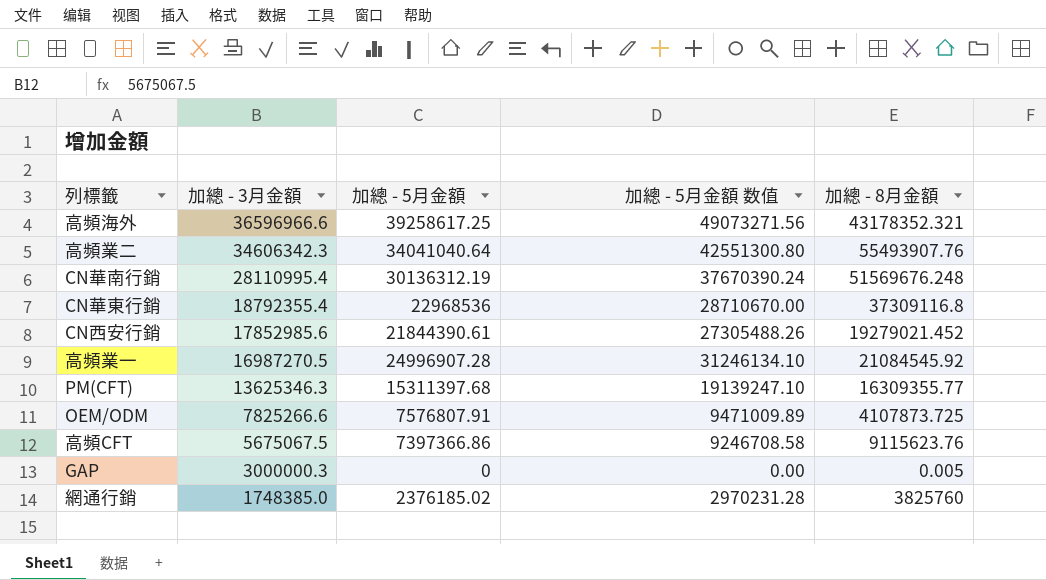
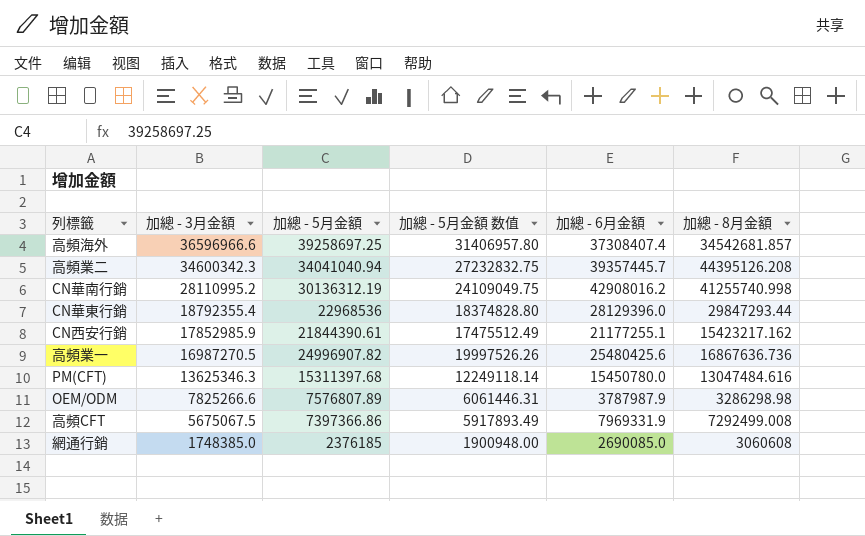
column 加總 - 5月金額 数值 | formula: [加總 - 5月金額] * 1.25 -> [加總 - 5月金額] * 0.8
column 加總 - 6月金額 | position: none -> 5
row GAP: 3000000.3 | 0 | 0.00 | 0.005 -> none
高頻海外 | 加總 - 5月金額: 39258617.25 -> 39258697.25
高頻海外 | 加總 - 8月金額: 43178352.321 -> 34542681.857
高頻業二 | 加總 - 3月金額: 34606342.3 -> 34600342.3
高頻業二 | 加總 - 5月金額: 34041040.64 -> 34041040.94
高頻業二 | 加總 - 8月金額: 55493907.76 -> 44395126.208
CN華南行銷 | 加總 - 3月金額: 28110995.4 -> 28110995.2
CN華南行銷 | 加總 - 8月金額: 51569676.248 -> 41255740.998
CN華東行銷 | 加總 - 8月金額: 37309116.8 -> 29847293.44
CN西安行銷 | 加總 - 3月金額: 17852985.6 -> 17852985.9
CN西安行銷 | 加總 - 8月金額: 19279021.452 -> 15423217.162
高頻業一 | 加總 - 5月金額: 24996907.28 -> 24996907.82
高頻業一 | 加總 - 8月金額: 21084545.92 -> 16867636.736
PM(CFT) | 加總 - 8月金額: 16309355.77 -> 13047484.616
OEM/ODM | 加總 - 5月金額: 7576807.91 -> 7576807.89
OEM/ODM | 加總 - 8月金額: 4107873.725 -> 3286298.98
高頻CFT | 加總 - 8月金額: 9115623.76 -> 7292499.008
網通行銷 | 加總 - 5月金額: 2376185.02 -> 2376185
網通行銷 | 加總 - 8月金額: 3825760 -> 3060608

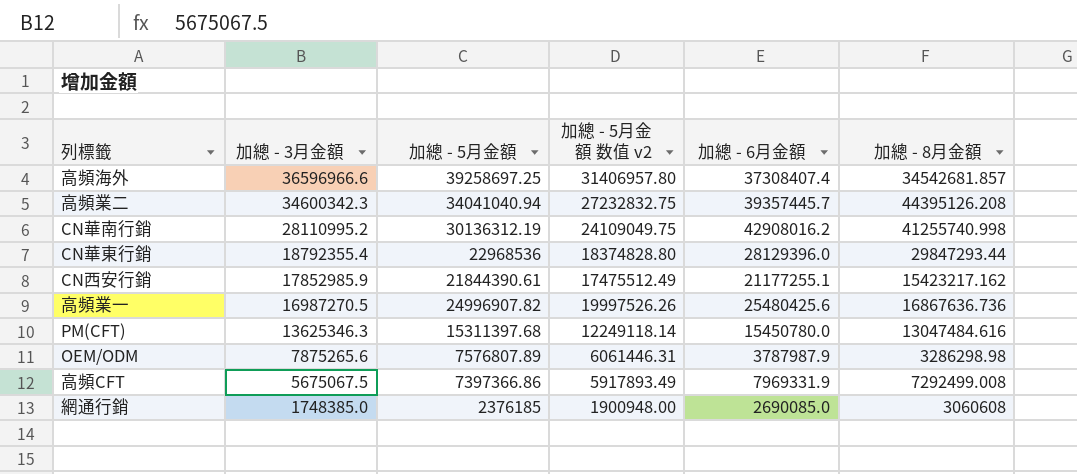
column name: 加總 - 5月金額 数值 -> 加總 - 5月金額 数值 v2
OEM/ODM | 加總 - 3月金額: 7825266.6 -> 7875265.6

